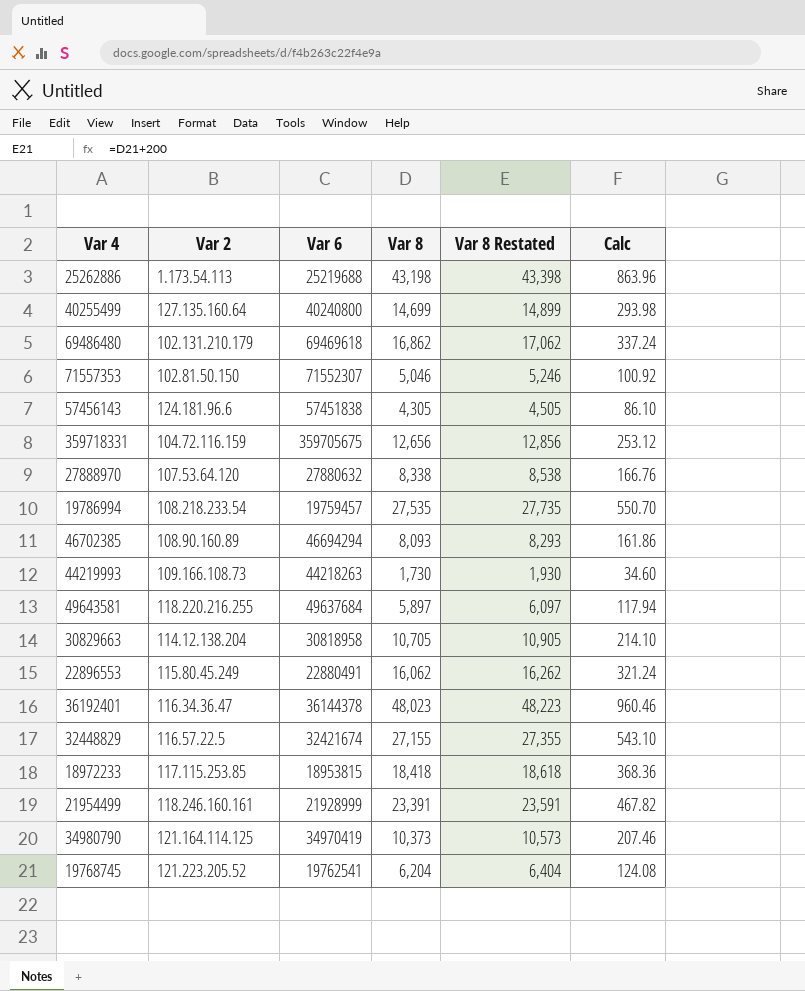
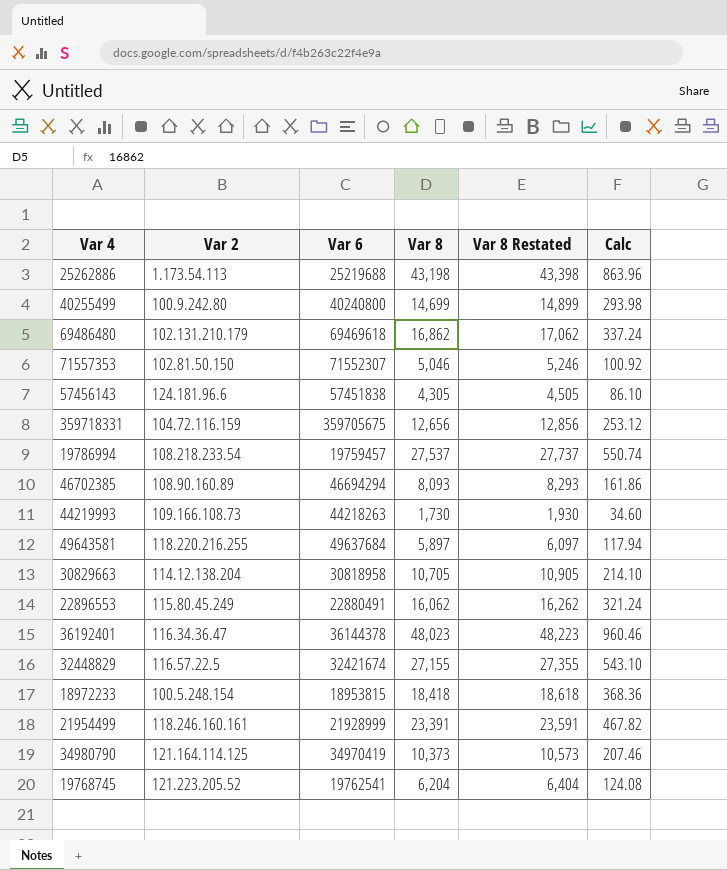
row 27888970: 107.53.64.120 | 27880632 | 8,338 | 8,538 | 166.76 -> none
40255499 | Var 2: 127.135.160.64 -> 100.9.242.80
19786994 | Var 8: 27,535 -> 27,537
19786994 | Var 8 Restated: 27,735 -> 27,737
19786994 | Calc: 550.70 -> 550.74
18972233 | Var 2: 117.115.253.85 -> 100.5.248.154

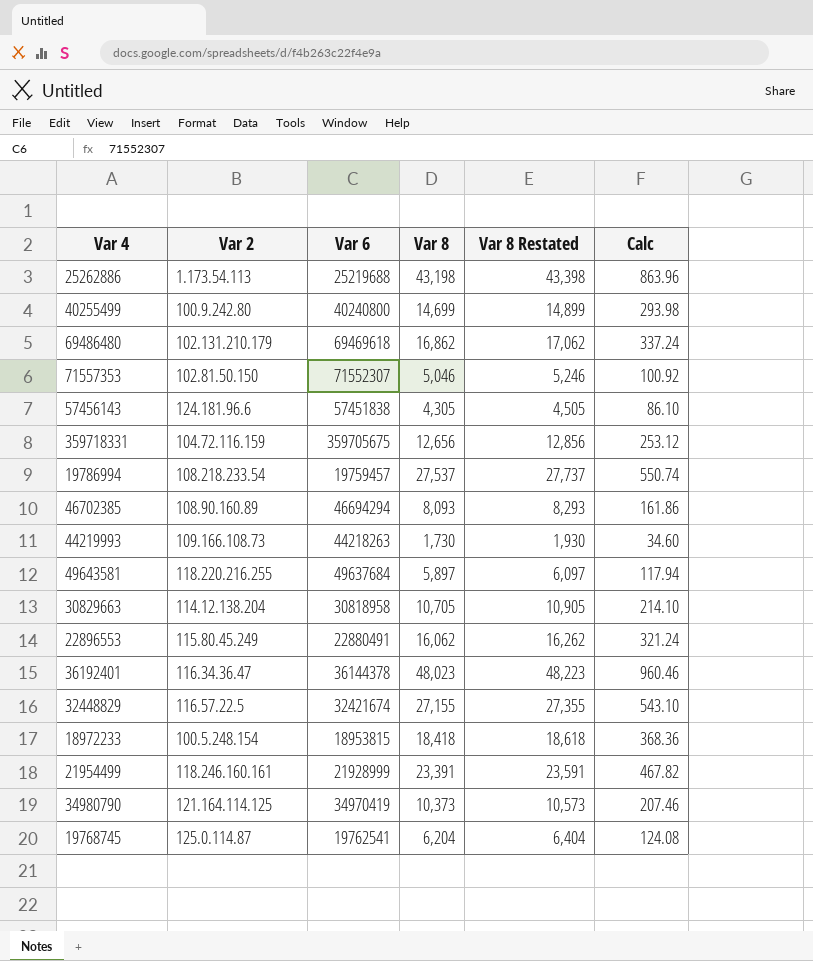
19768745 | Var 2: 121.223.205.52 -> 125.0.114.87

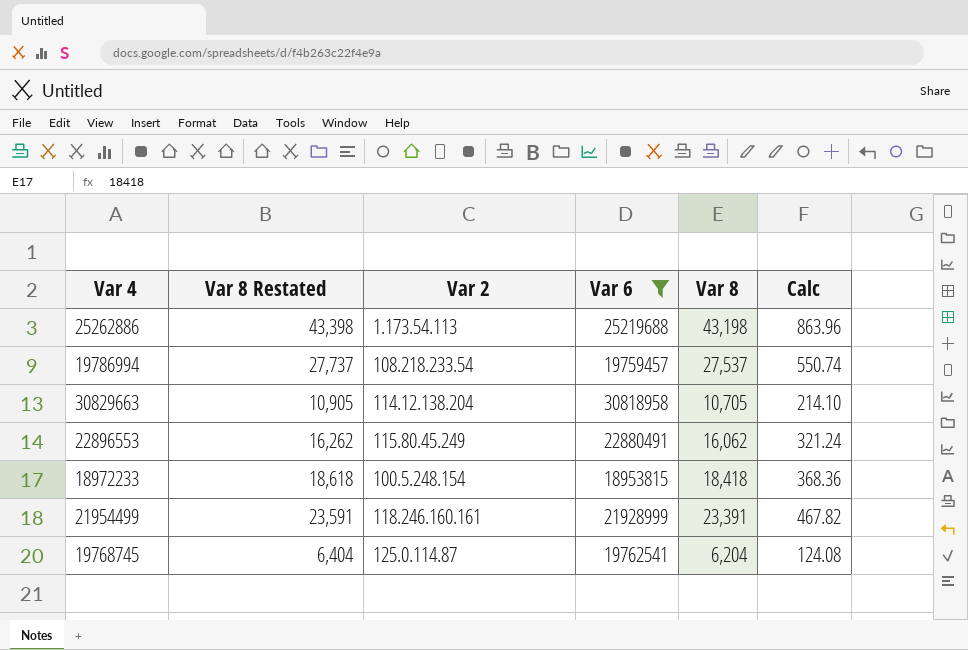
filter: none -> Var 6 <= 30818958
column Var 8 Restated | position: 5 -> 2

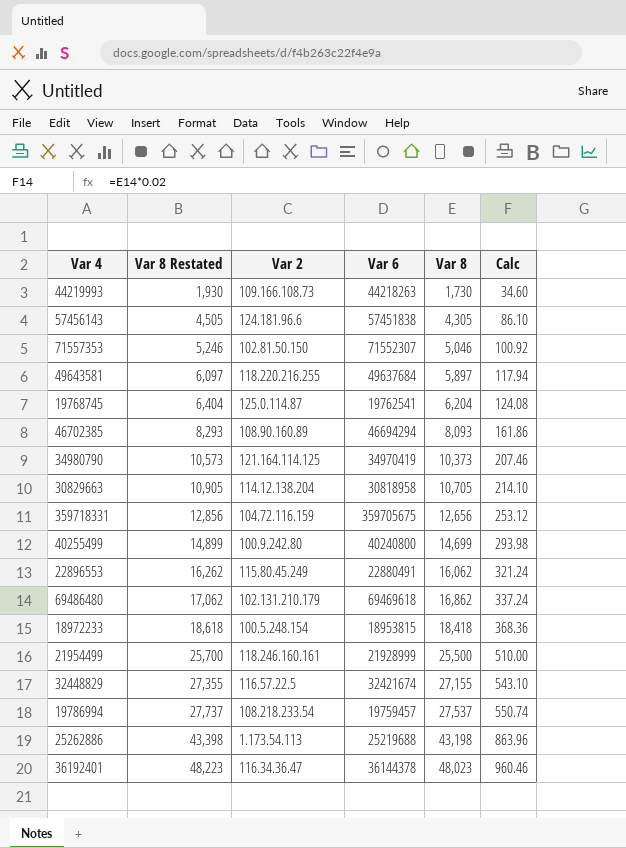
filter: Var 6 <= 30818958 -> none
row order: none -> Var 8 Restated ascending
21954499 | Var 8 Restated: 23,591 -> 25,700
21954499 | Var 8: 23,391 -> 25,500
21954499 | Calc: 467.82 -> 510.00

